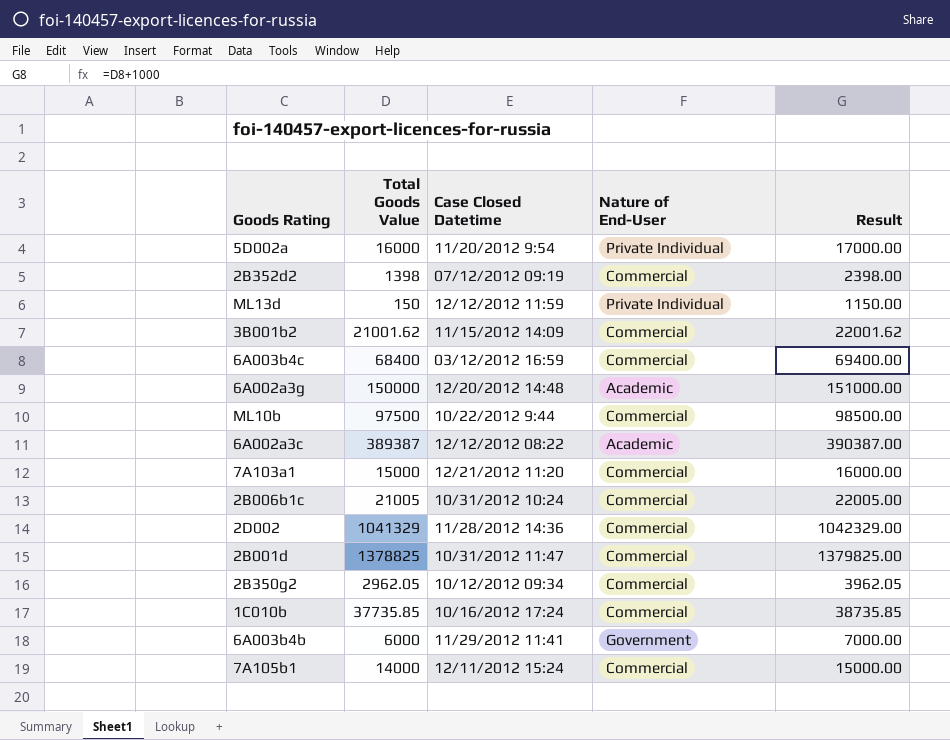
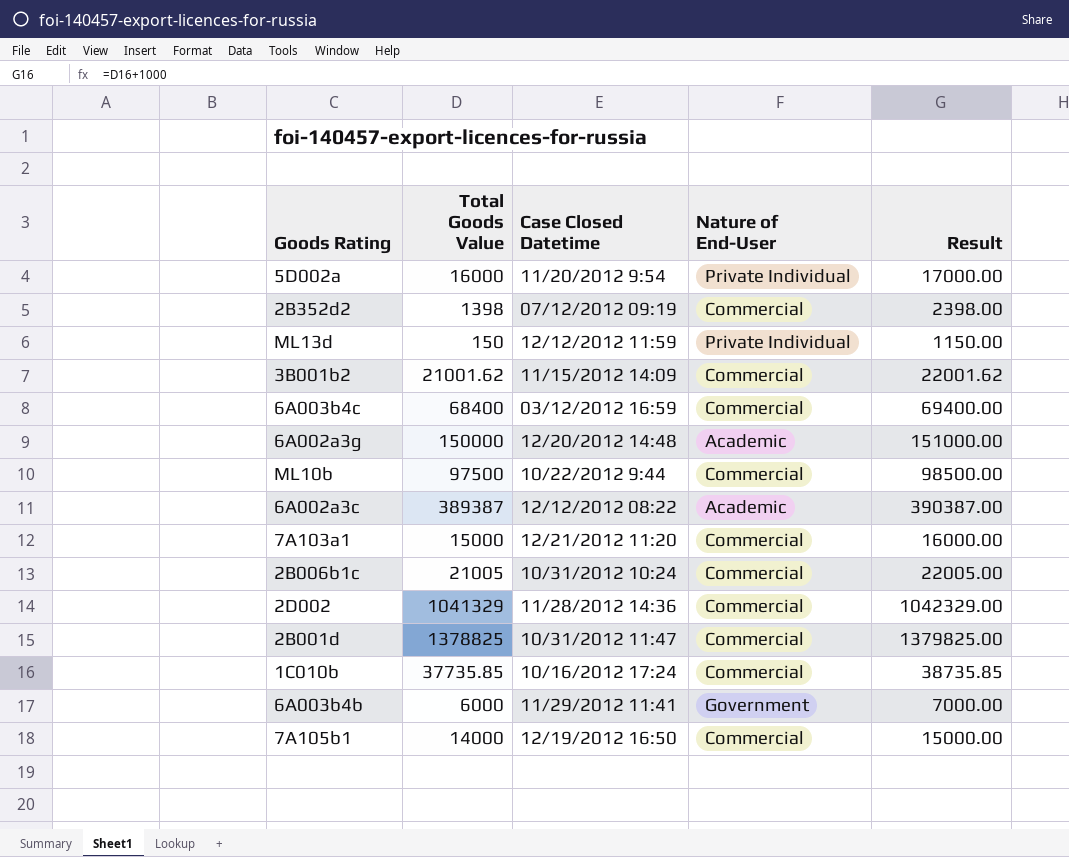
row 2B350g2: 2962.05 | 10/12/2012 09:34 | Commercial | 3962.05 -> none
7A105b1 | Case Closed Datetime: 12/11/2012 15:24 -> 12/19/2012 16:50

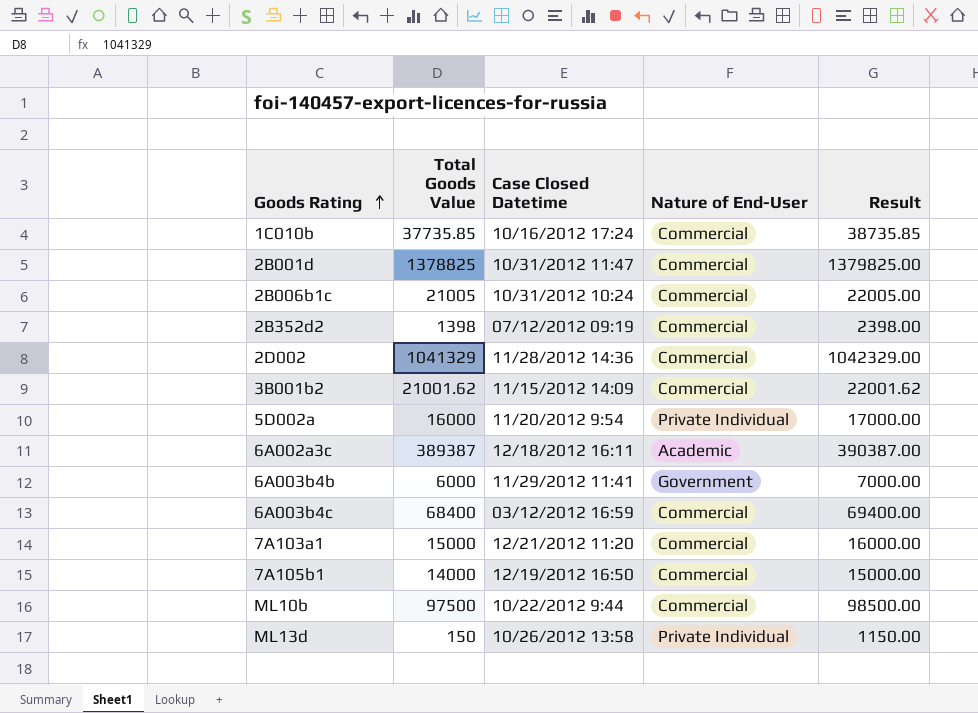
row order: none -> Goods Rating ascending
row 6A002a3g: 150000 | 12/20/2012 14:48 | Academic | 151000.00 -> none
6A002a3c | Case Closed Datetime: 12/12/2012 08:22 -> 12/18/2012 16:11
ML13d | Case Closed Datetime: 12/12/2012 11:59 -> 10/26/2012 13:58

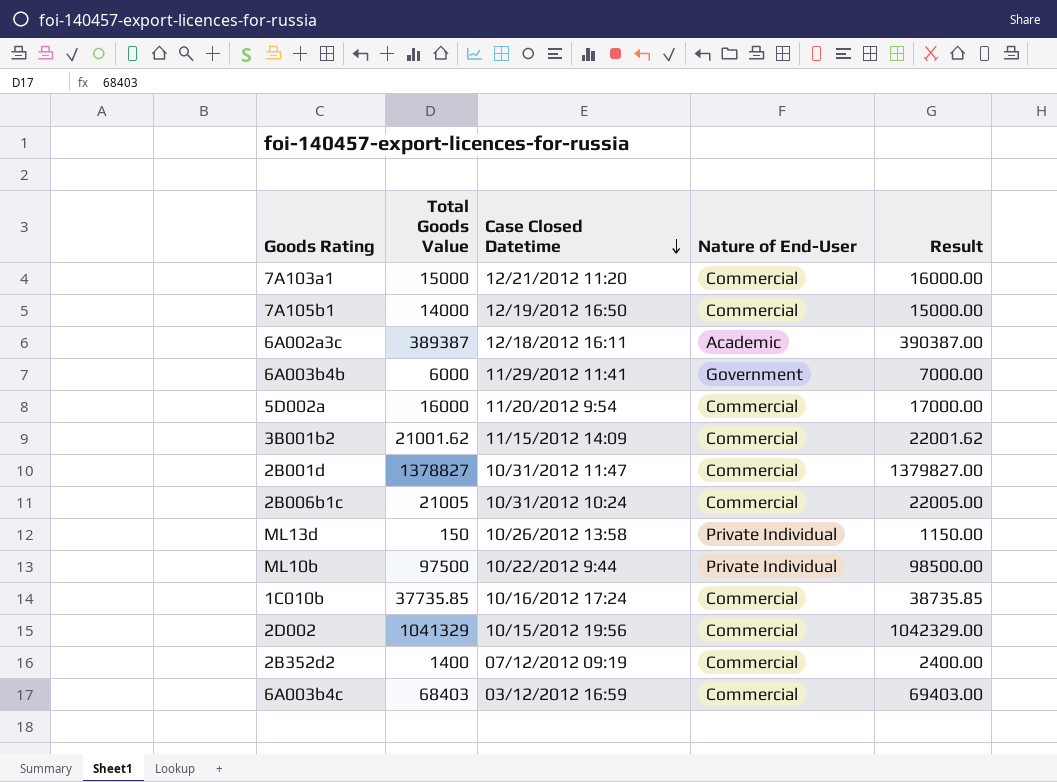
row order: Goods Rating ascending -> Case Closed Datetime descending
5D002a | Nature of End-User: Private Individual -> Commercial
2B001d | Total Goods Value: 1378825 -> 1378827
2B001d | Result: 1379825.00 -> 1379827.00
ML10b | Nature of End-User: Commercial -> Private Individual
2D002 | Case Closed Datetime: 11/28/2012 14:36 -> 10/15/2012 19:56
2B352d2 | Total Goods Value: 1398 -> 1400
2B352d2 | Result: 2398.00 -> 2400.00
6A003b4c | Total Goods Value: 68400 -> 68403
6A003b4c | Result: 69400.00 -> 69403.00

